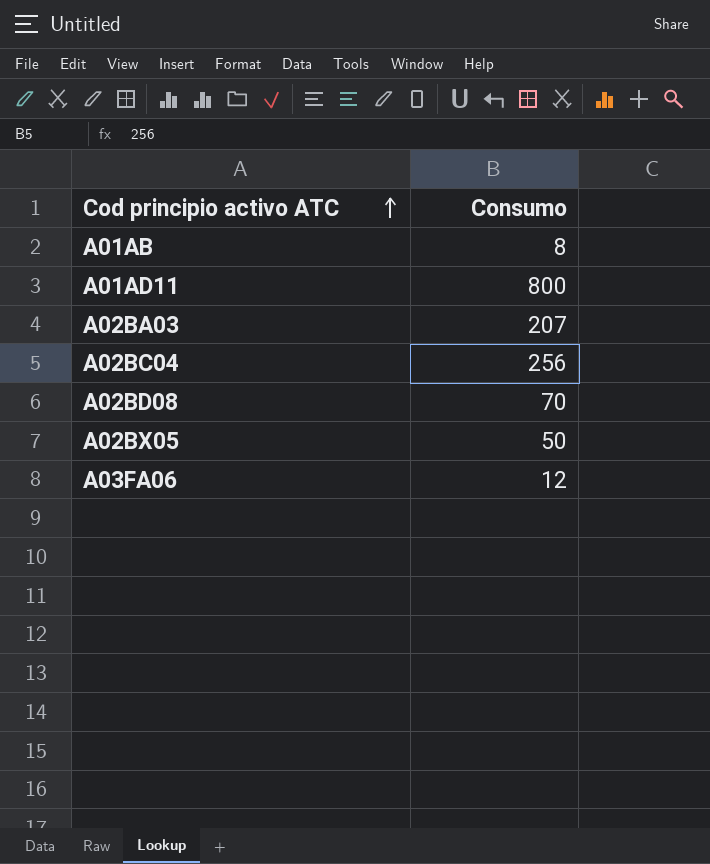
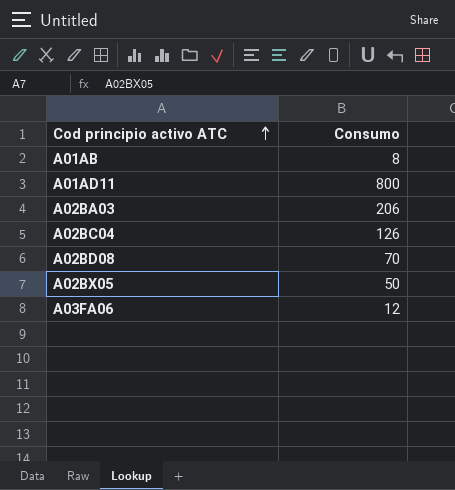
A02BA03 | Consumo: 207 -> 206
A02BC04 | Consumo: 256 -> 126

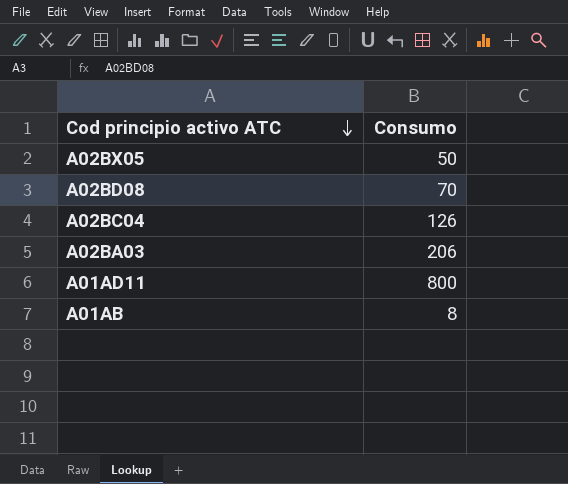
row order: Cod principio activo ATC ascending -> Cod principio activo ATC descending
row A03FA06: 12 -> none

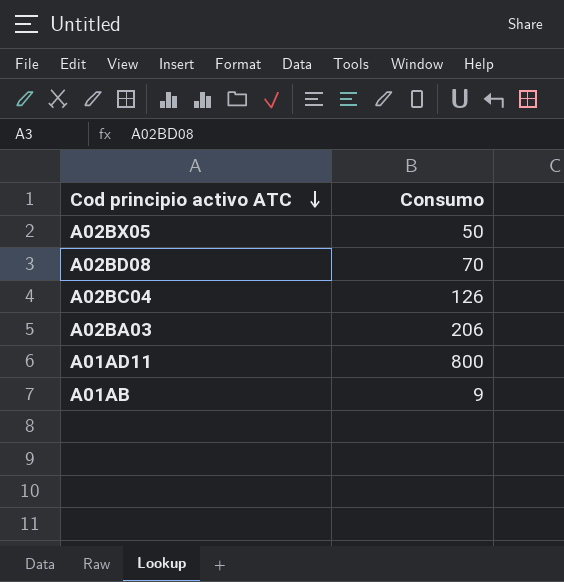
A01AB | Consumo: 8 -> 9

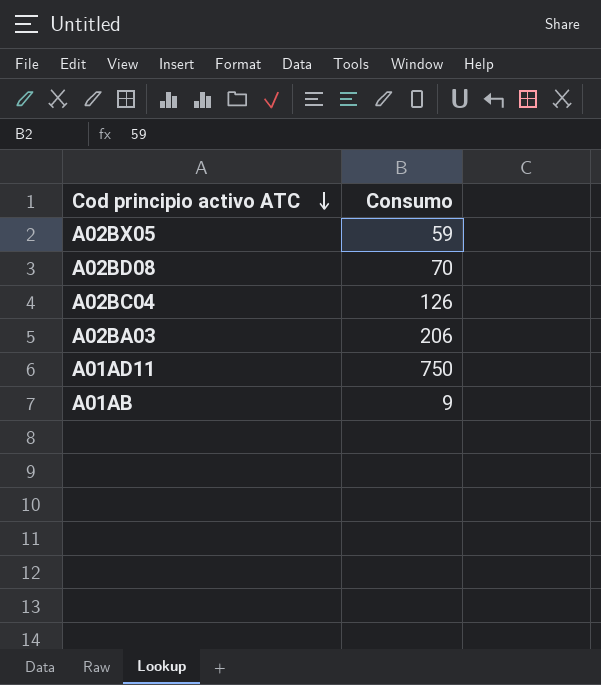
A02BX05 | Consumo: 50 -> 59
A01AD11 | Consumo: 800 -> 750

